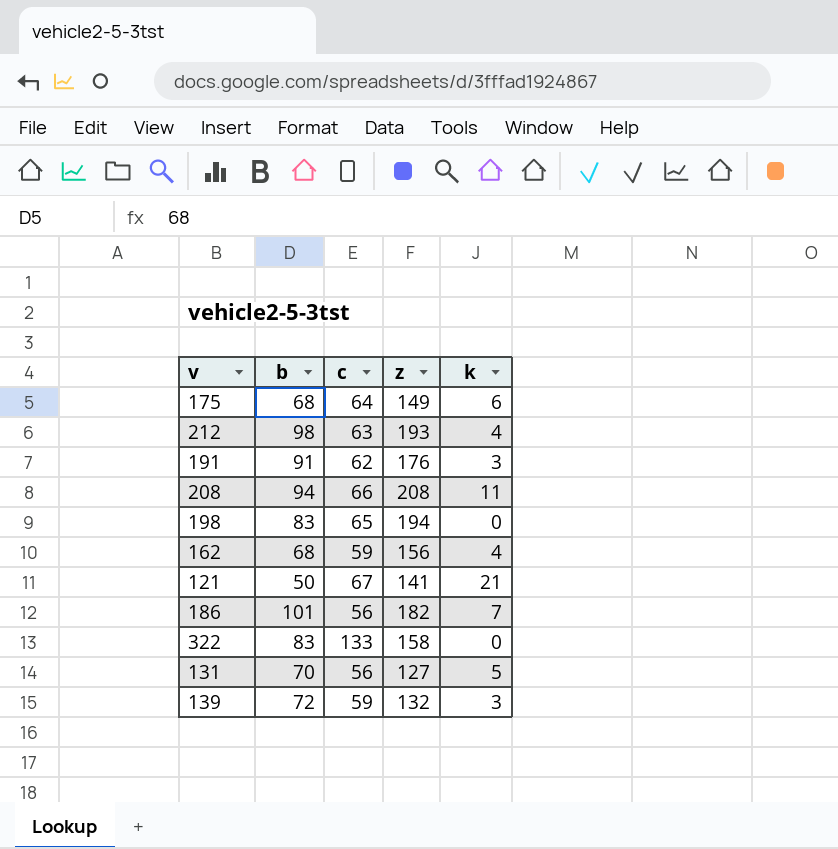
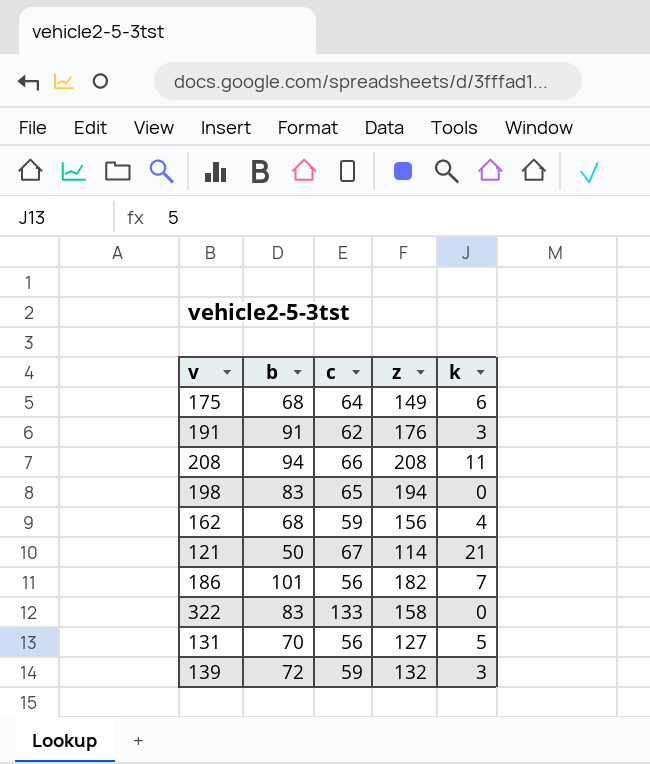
row 212: 98 | 63 | 193 | 4 -> none
121 | z: 141 -> 114

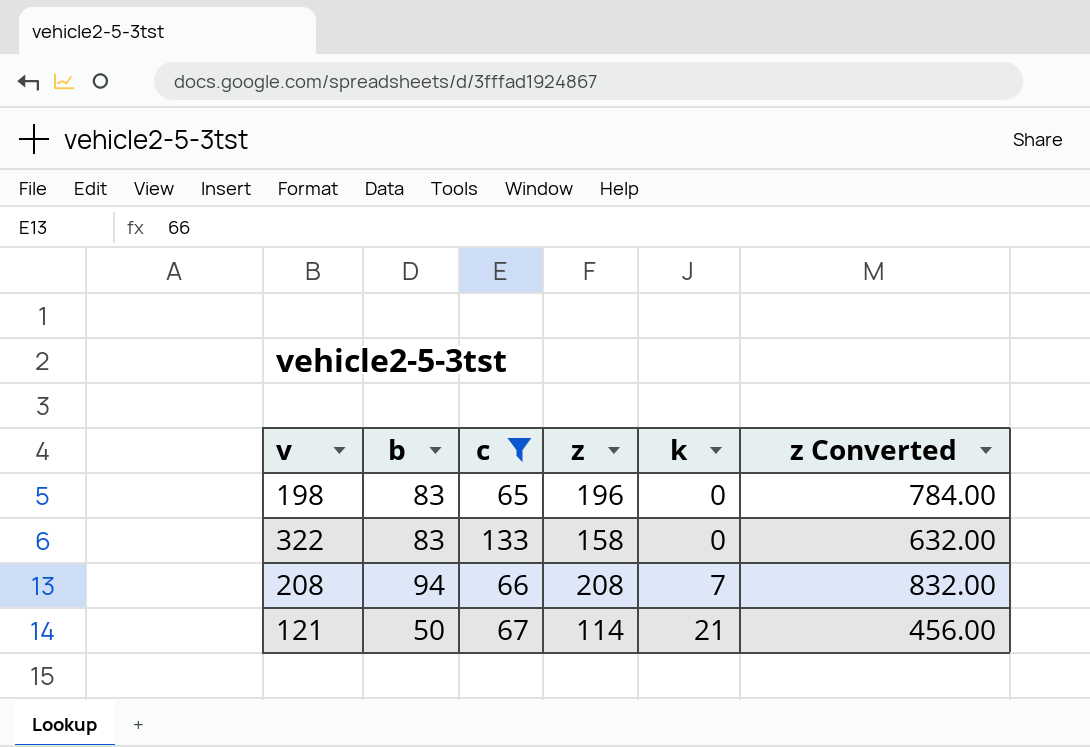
filter: none -> c >= 65
row order: none -> k ascending
column z Converted | formula: none -> [z] * 4
198 | z: 194 -> 196
208 | k: 11 -> 7

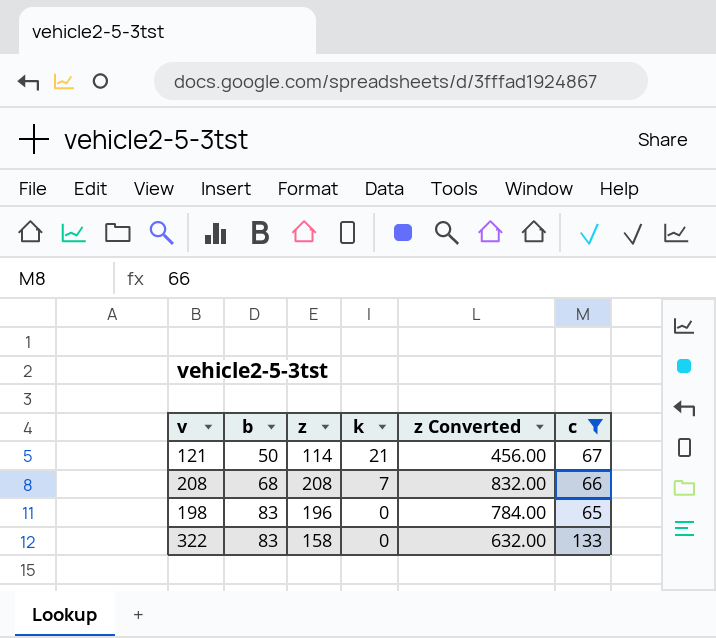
row order: k ascending -> b ascending
column c | position: 3 -> 6
208 | b: 94 -> 68

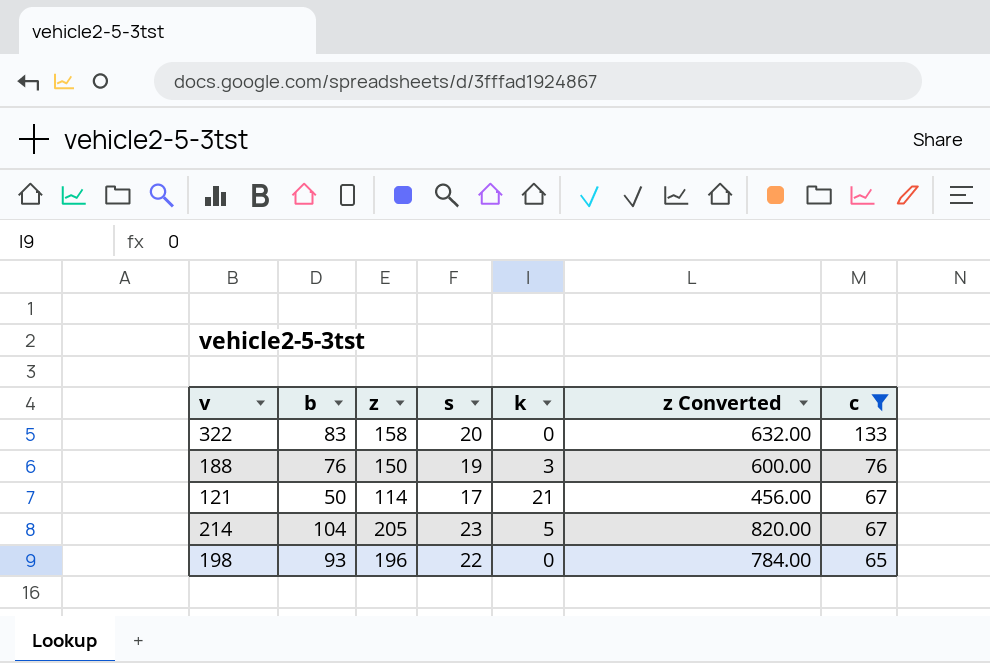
row order: b ascending -> c descending
column s | position: none -> 4
row 208: 68 | 208 | 7 | 832.00 | 66 -> none
row 188: none -> 76 | 150 | 19 | 3 | 600.00 | 76
row 214: none -> 104 | 205 | 23 | 5 | 820.00 | 67
198 | b: 83 -> 93

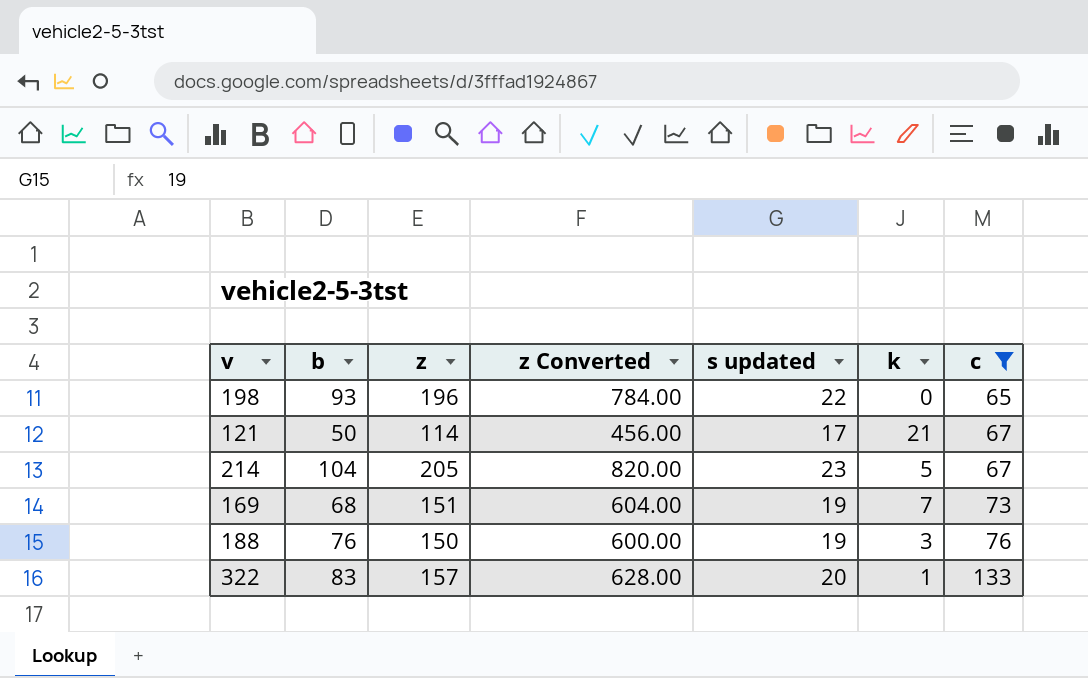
row order: c descending -> c ascending
column z Converted | position: 6 -> 4
column name: s -> s updated
row 169: none -> 68 | 151 | 604.00 | 19 | 7 | 73
322 | z: 158 -> 157
322 | z Converted: 632.00 -> 628.00
322 | k: 0 -> 1

